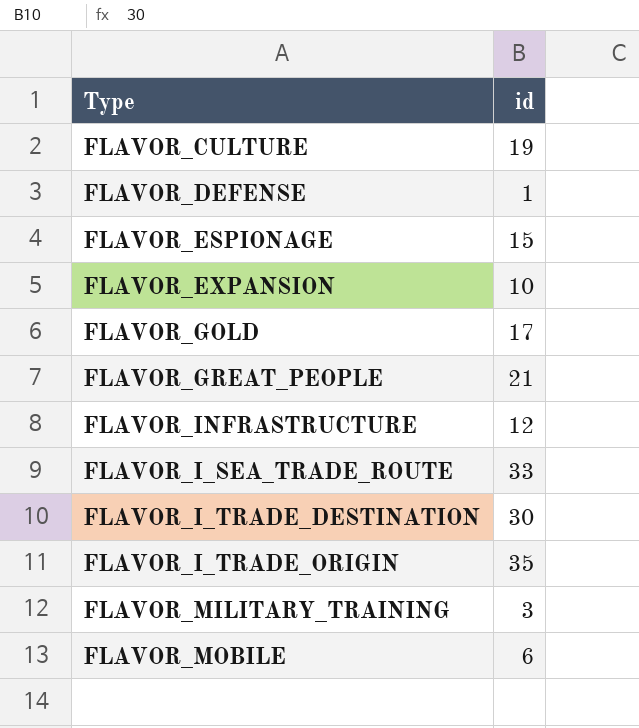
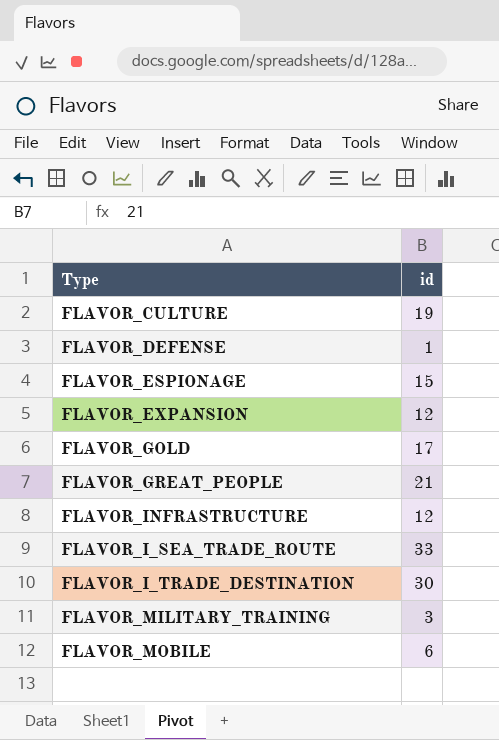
row FLAVOR_I_TRADE_ORIGIN: 35 -> none
FLAVOR_EXPANSION | id: 10 -> 12

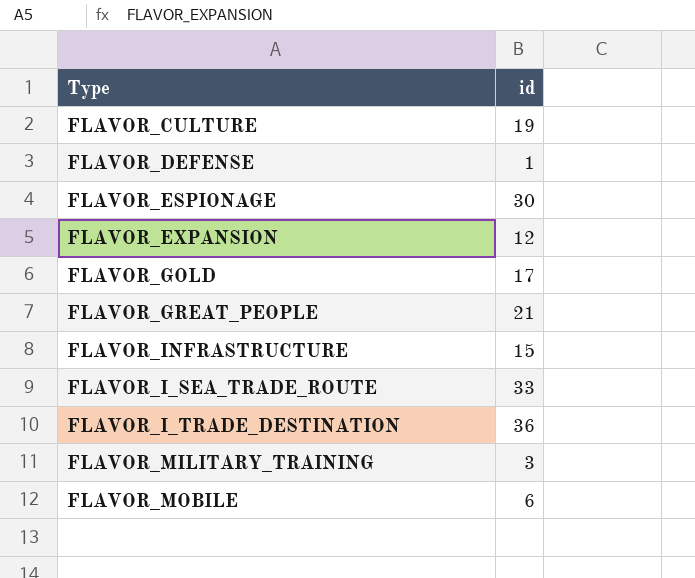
FLAVOR_ESPIONAGE | id: 15 -> 30
FLAVOR_INFRASTRUCTURE | id: 12 -> 15
FLAVOR_I_TRADE_DESTINATION | id: 30 -> 36

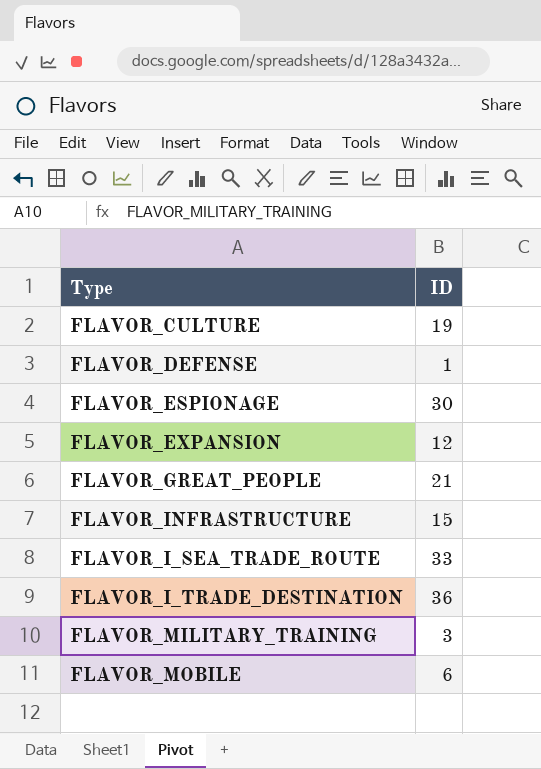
column name: id -> ID
row FLAVOR_GOLD: 17 -> none

